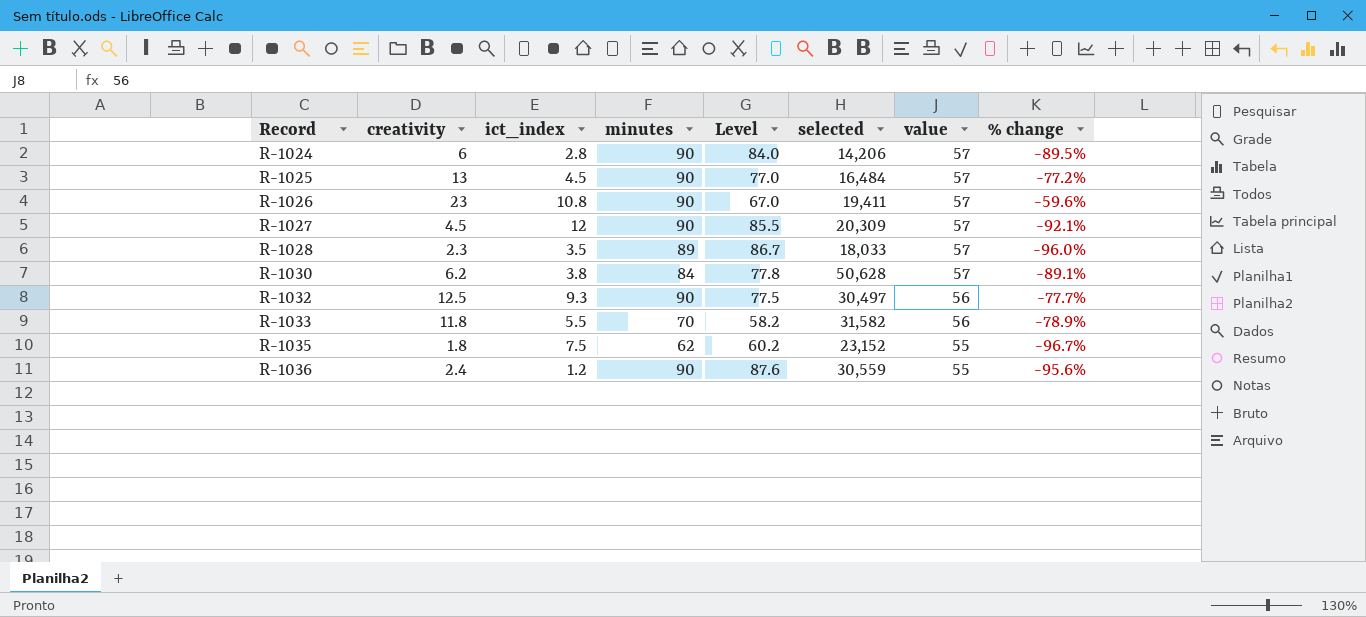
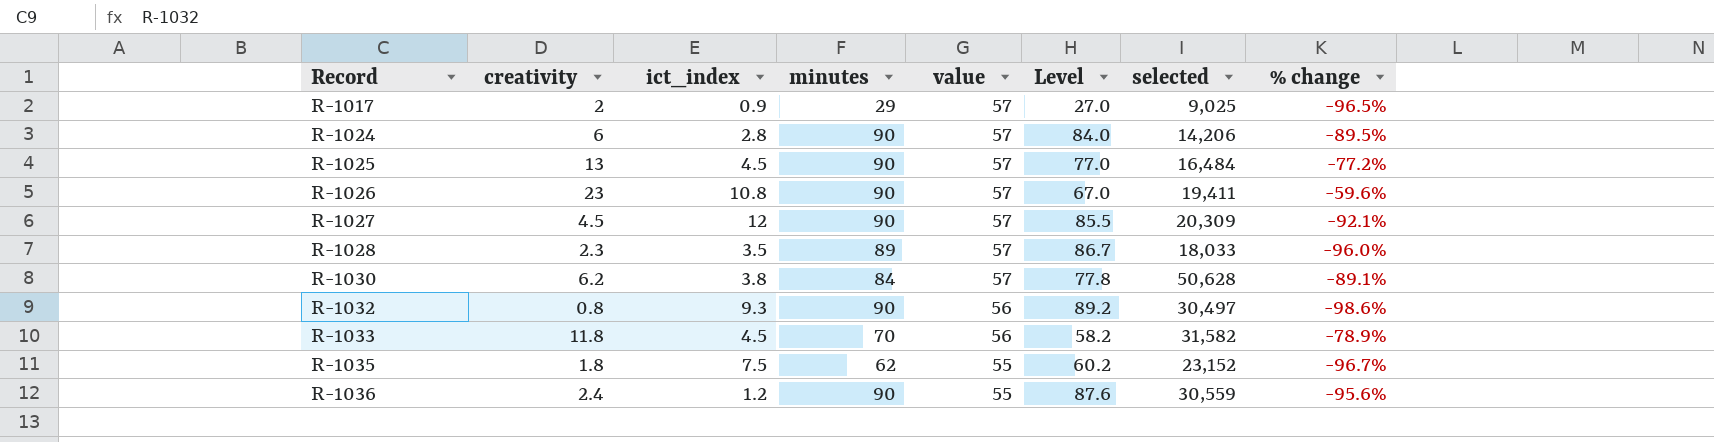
column value | position: 7 -> 5
row R-1017: none -> 2 | 0.9 | 29 | 57 | 27.0 | 9,025 | -96.5%
R-1032 | creativity: 12.5 -> 0.8
R-1032 | Level: 77.5 -> 89.2
R-1032 | % change: -77.7% -> -98.6%
R-1033 | ict_index: 5.5 -> 4.5

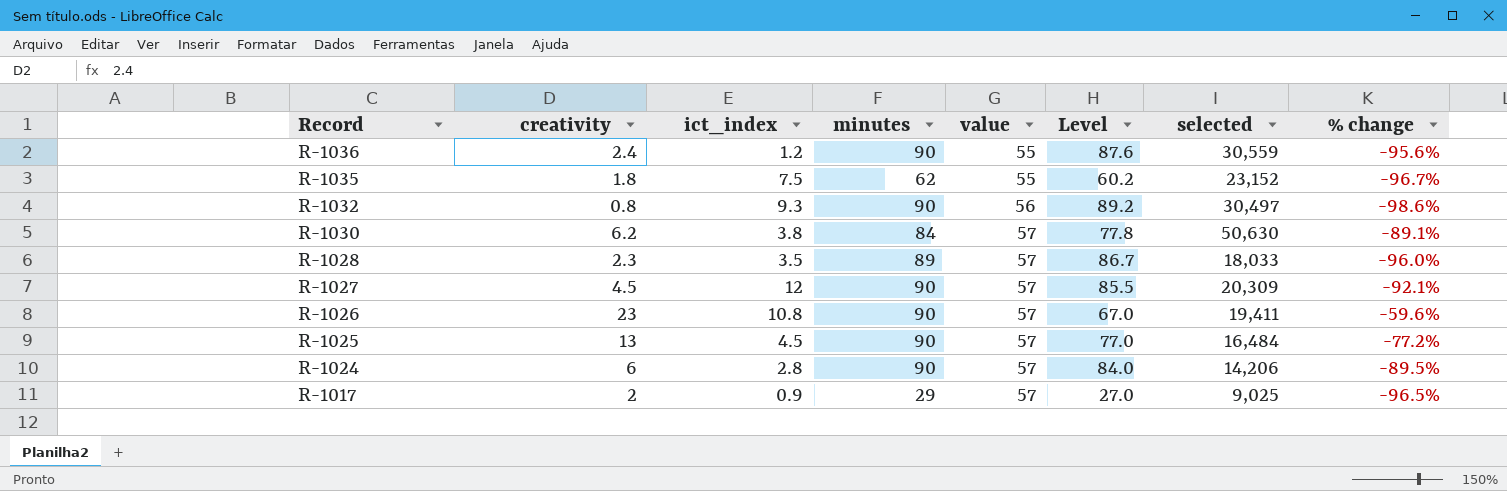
row order: Record ascending -> Record descending
row R-1033: 11.8 | 4.5 | 70 | 56 | 58.2 | 31,582 | -78.9% -> none
R-1030 | selected: 50,628 -> 50,630

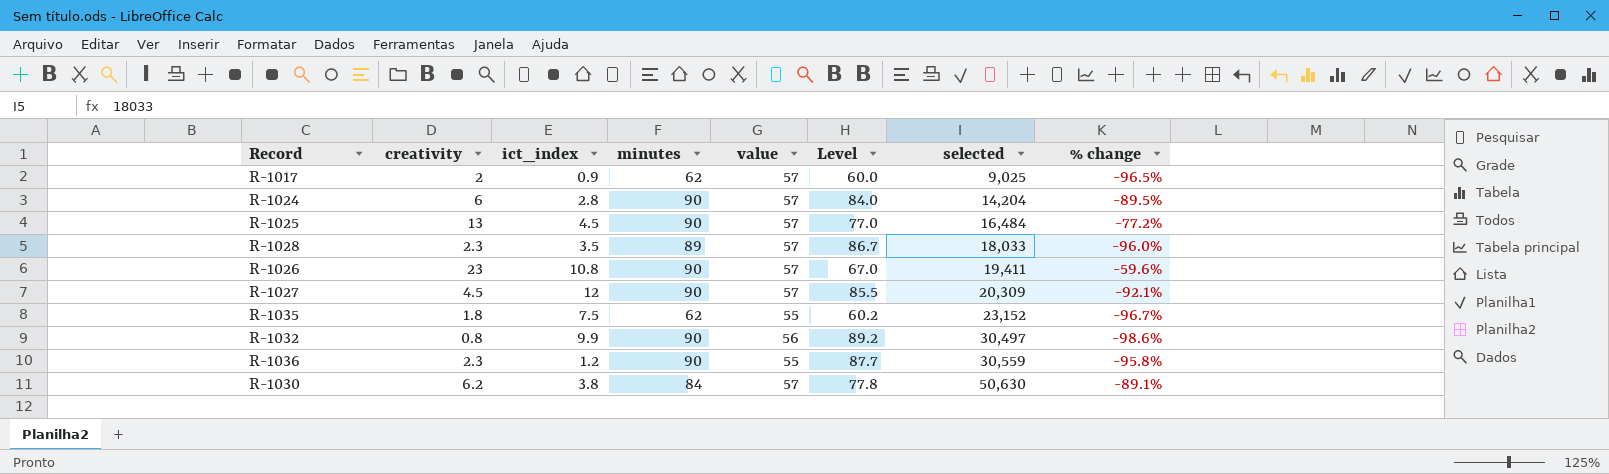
row order: Record descending -> selected ascending
R-1017 | minutes: 29 -> 62
R-1017 | Level: 27.0 -> 60.0
R-1024 | selected: 14,206 -> 14,204
R-1032 | ict_index: 9.3 -> 9.9
R-1036 | creativity: 2.4 -> 2.3
R-1036 | Level: 87.6 -> 87.7
R-1036 | % change: -95.6% -> -95.8%

